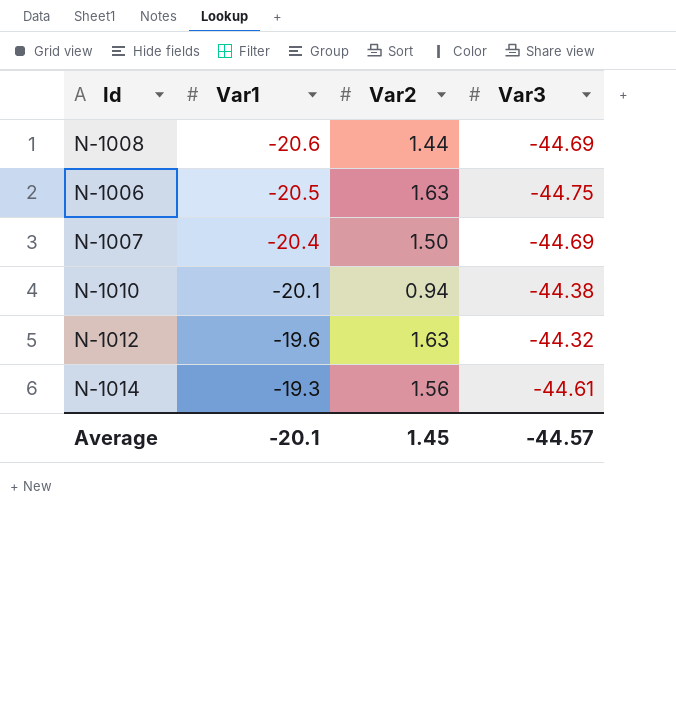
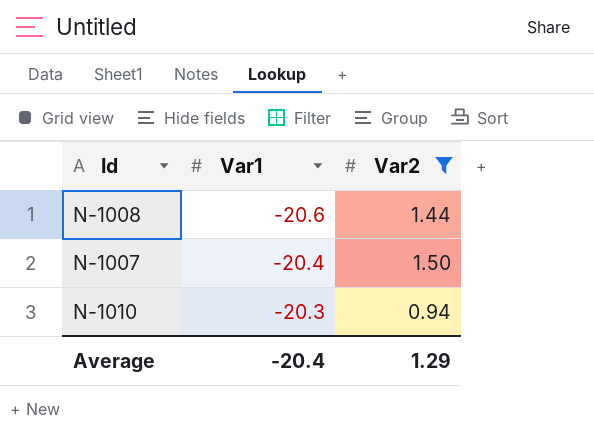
filter: none -> Var2 <= 1.50
column Var3 | position: 4 -> none
N-1010 | Var1: -20.1 -> -20.3
Average | Var1: -20.1 -> -20.4
Average | Var2: 1.45 -> 1.29

